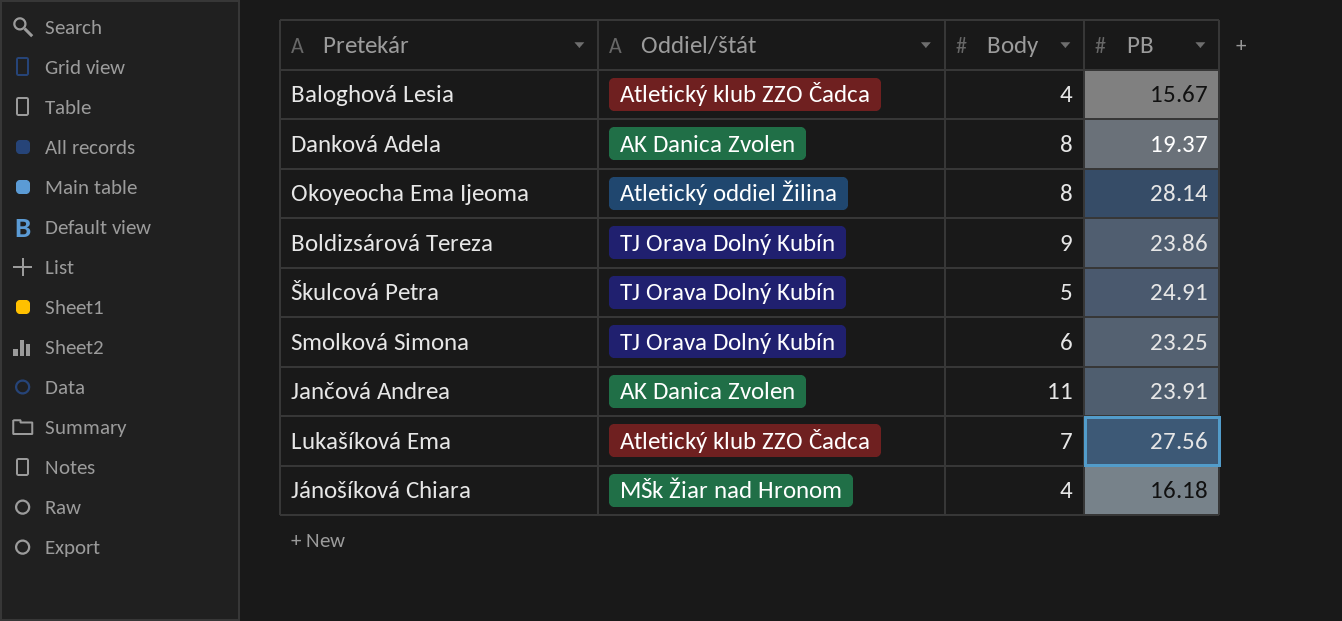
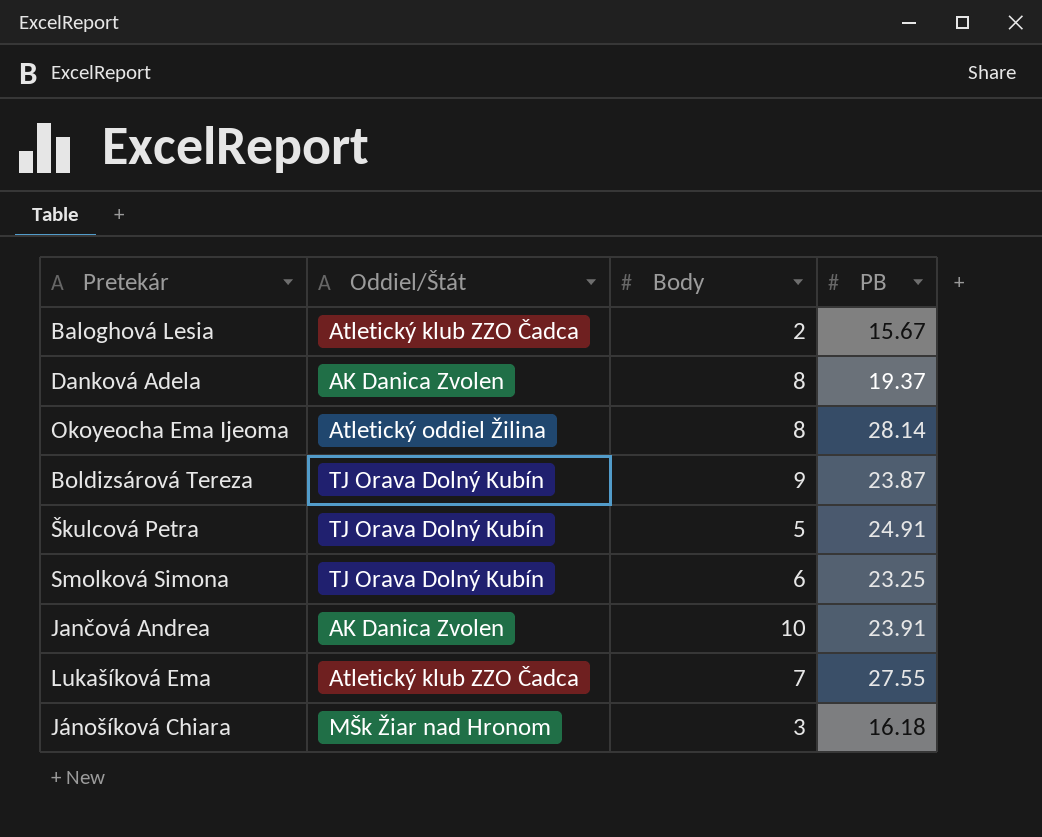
column name: Oddiel/štát -> Oddiel/Štát
Baloghová Lesia | Body: 4 -> 2
Boldizsárová Tereza | PB: 23.86 -> 23.87
Jančová Andrea | Body: 11 -> 10
Lukašíková Ema | PB: 27.56 -> 27.55
Jánošíková Chiara | Body: 4 -> 3

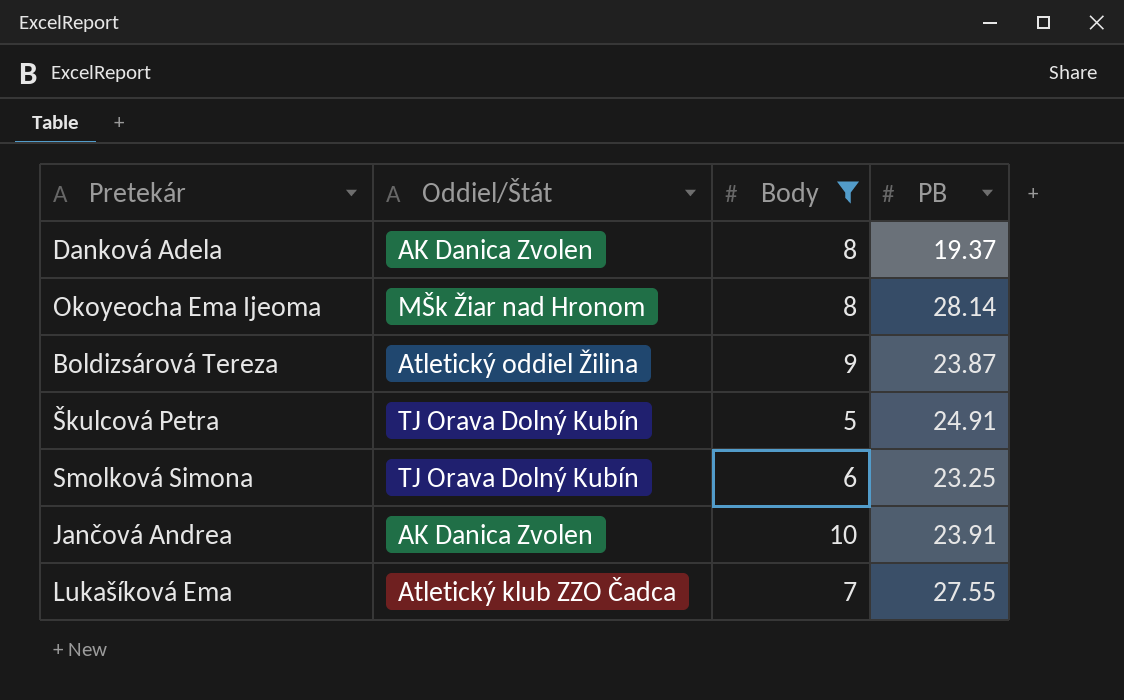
filter: none -> Body >= 5
Okoyeocha Ema Ijeoma | Oddiel/Štát: Atletický oddiel Žilina -> MŠk Žiar nad Hronom
Boldizsárová Tereza | Oddiel/Štát: TJ Orava Dolný Kubín -> Atletický oddiel Žilina

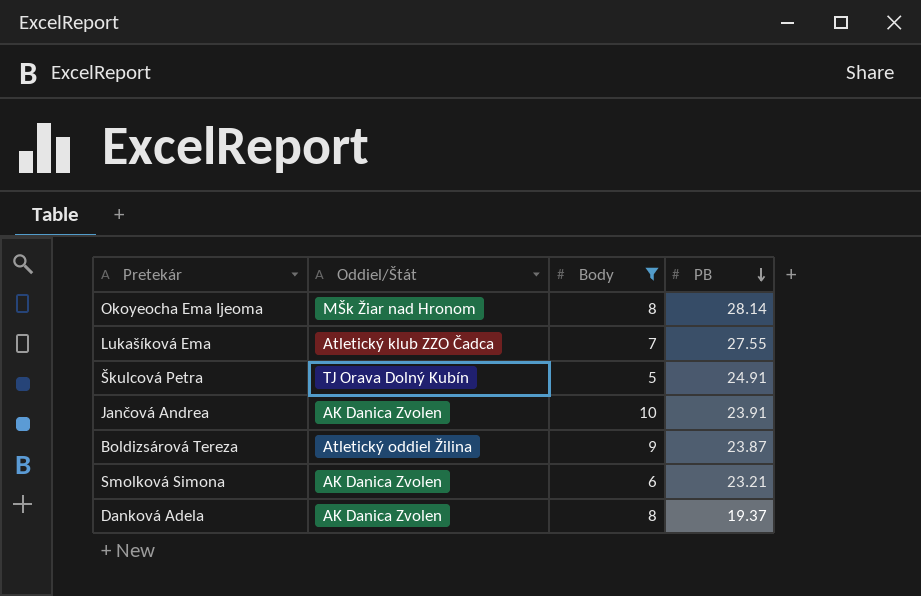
row order: none -> PB descending
Smolková Simona | Oddiel/Štát: TJ Orava Dolný Kubín -> AK Danica Zvolen
Smolková Simona | PB: 23.25 -> 23.21

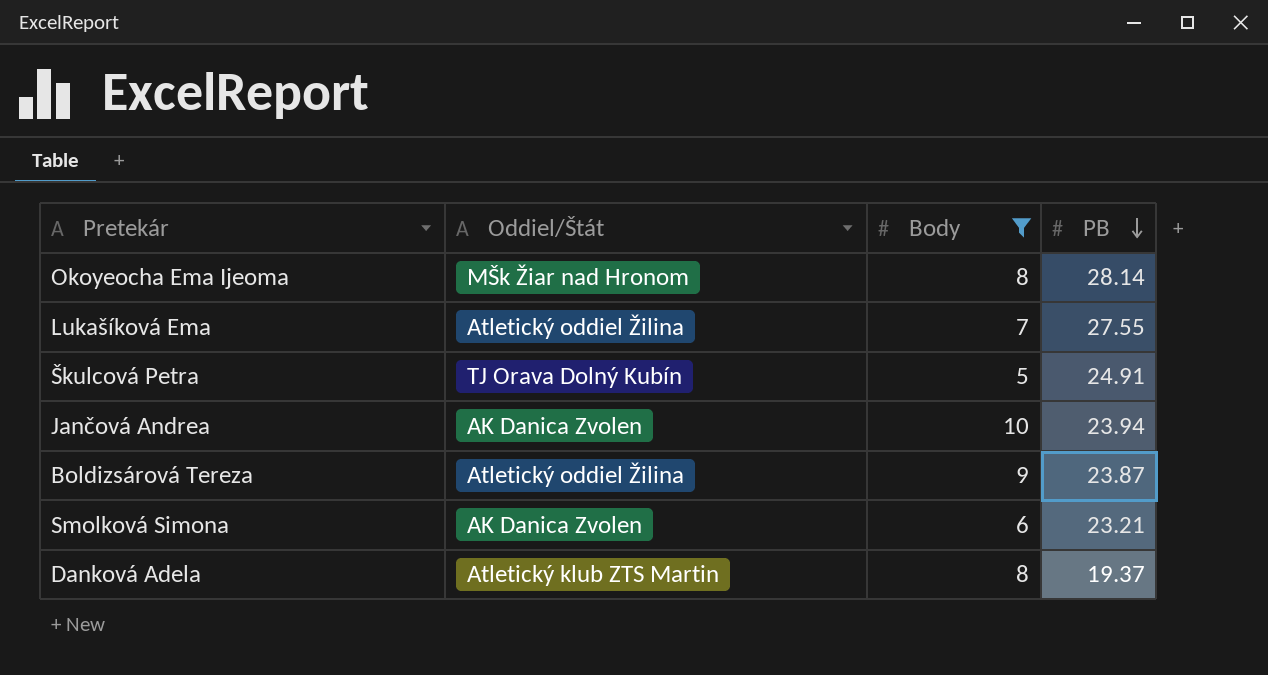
Lukašíková Ema | Oddiel/Štát: Atletický klub ZZO Čadca -> Atletický oddiel Žilina
Jančová Andrea | PB: 23.91 -> 23.94
Danková Adela | Oddiel/Štát: AK Danica Zvolen -> Atletický klub ZTS Martin

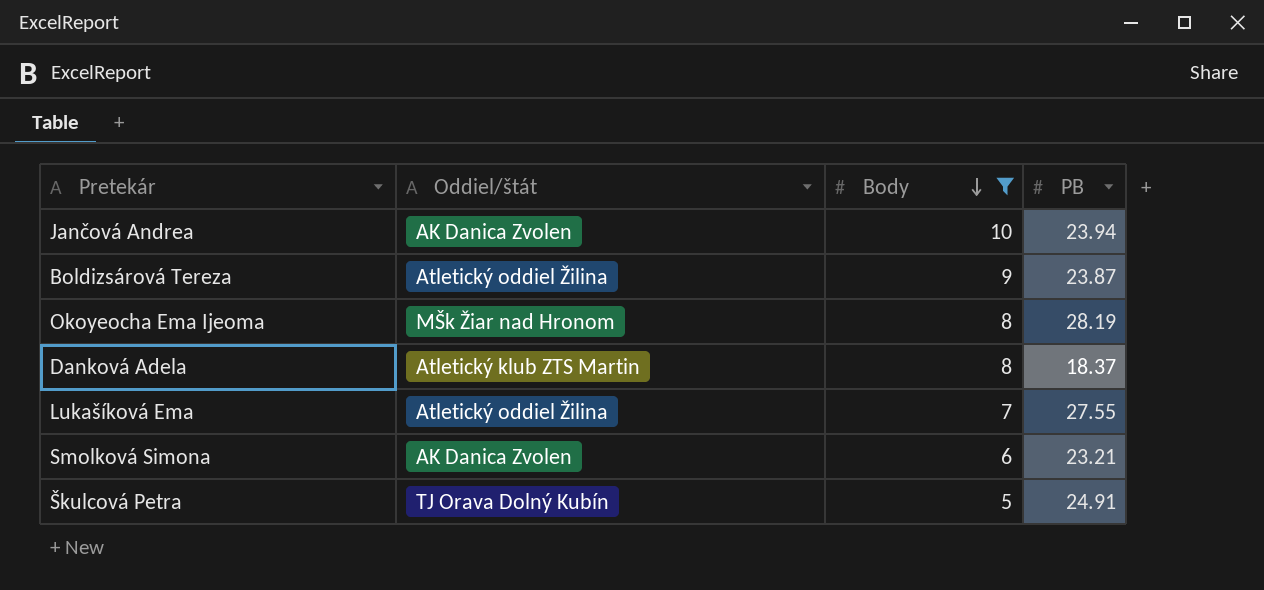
row order: PB descending -> Body descending
column name: Oddiel/Štát -> Oddiel/štát
Okoyeocha Ema Ijeoma | PB: 28.14 -> 28.19
Danková Adela | PB: 19.37 -> 18.37

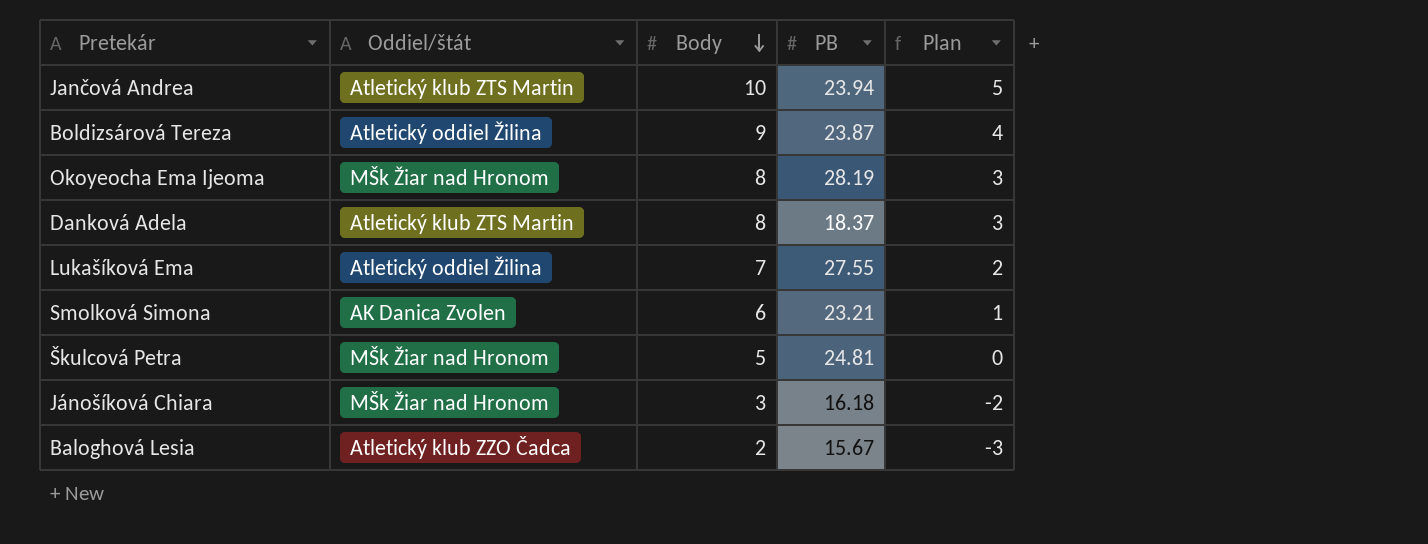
filter: Body >= 5 -> none
column Plan | formula: none -> [Body] - 5
Jančová Andrea | Oddiel/štát: AK Danica Zvolen -> Atletický klub ZTS Martin
Škulcová Petra | Oddiel/štát: TJ Orava Dolný Kubín -> MŠk Žiar nad Hronom
Škulcová Petra | PB: 24.91 -> 24.81

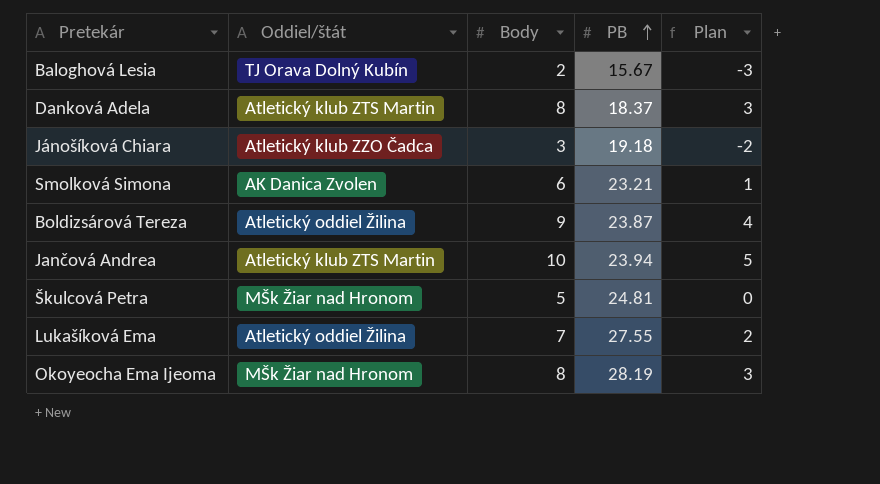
row order: Body descending -> PB ascending
Baloghová Lesia | Oddiel/štát: Atletický klub ZZO Čadca -> TJ Orava Dolný Kubín
Jánošíková Chiara | Oddiel/štát: MŠk Žiar nad Hronom -> Atletický klub ZZO Čadca
Jánošíková Chiara | PB: 16.18 -> 19.18

